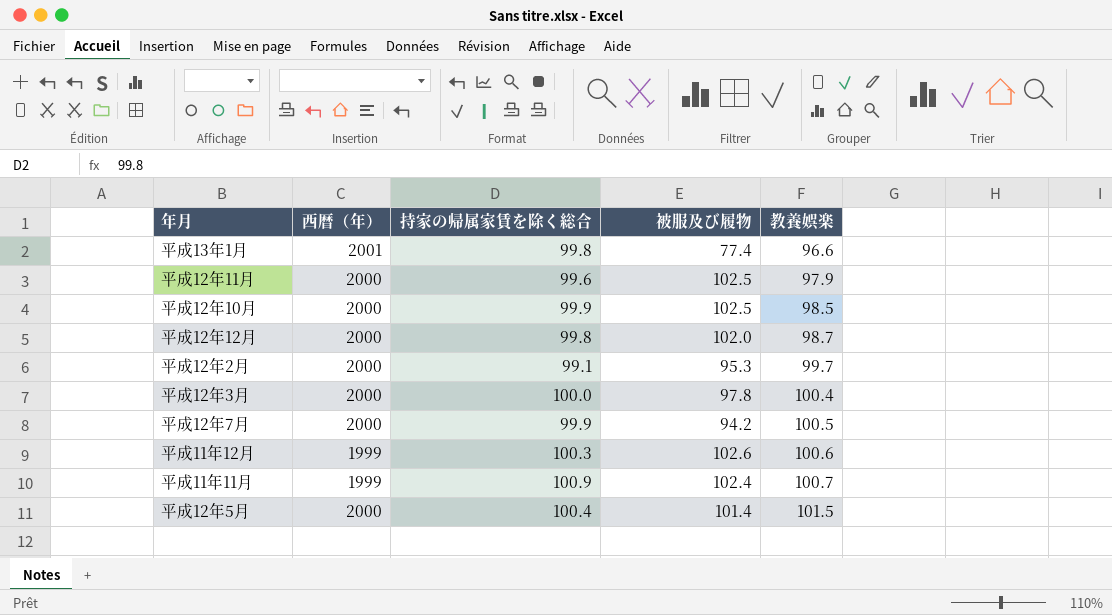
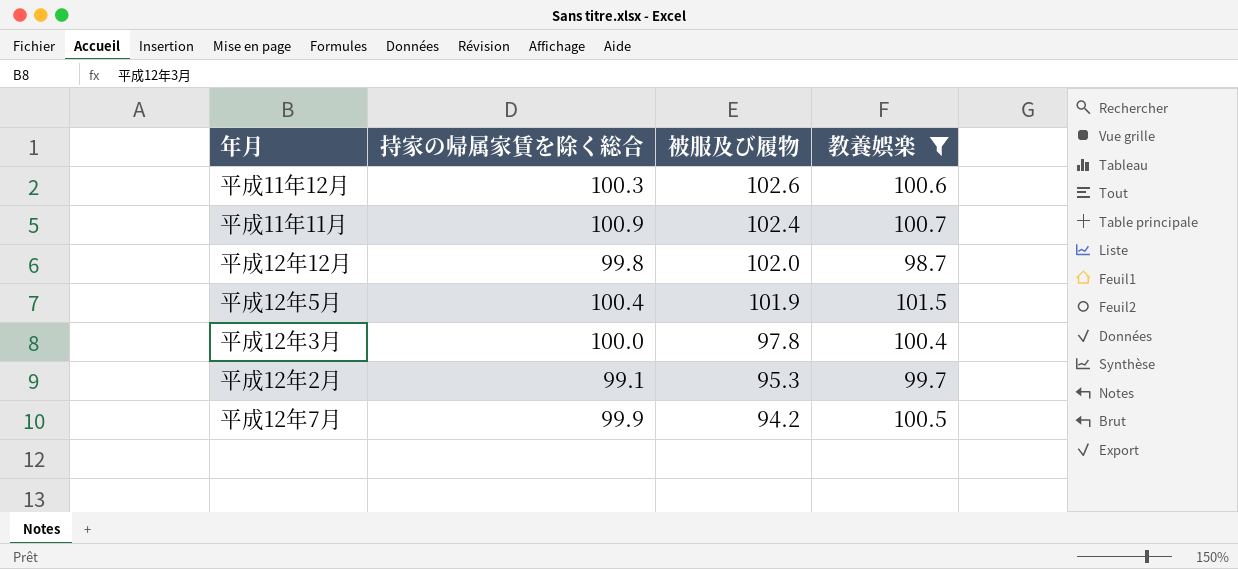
filter: none -> 教養娯楽 >= 98.7
row order: 教養娯楽 ascending -> 被服及び履物 descending
column 西暦（年） | position: 2 -> none
平成12年5月 | 被服及び履物: 101.4 -> 101.9

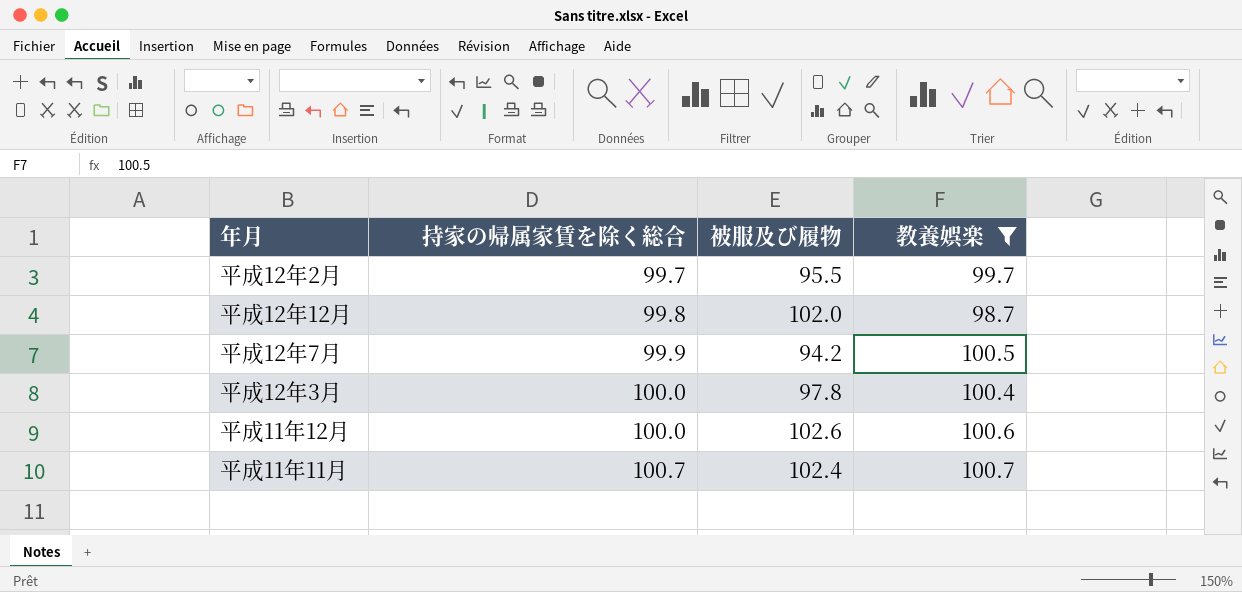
row order: 被服及び履物 descending -> 持家の帰属家賃を除く総合 ascending
row 平成12年5月: 100.4 | 101.9 | 101.5 -> none
平成12年2月 | 持家の帰属家賃を除く総合: 99.1 -> 99.7
平成12年2月 | 被服及び履物: 95.3 -> 95.5
平成11年12月 | 持家の帰属家賃を除く総合: 100.3 -> 100.0
平成11年11月 | 持家の帰属家賃を除く総合: 100.9 -> 100.7

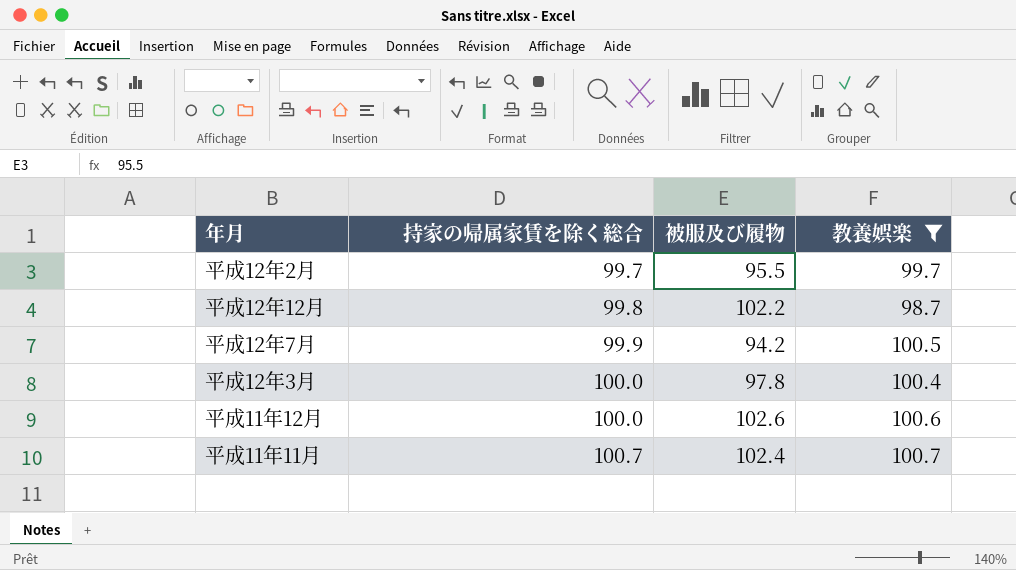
平成12年12月 | 被服及び履物: 102.0 -> 102.2

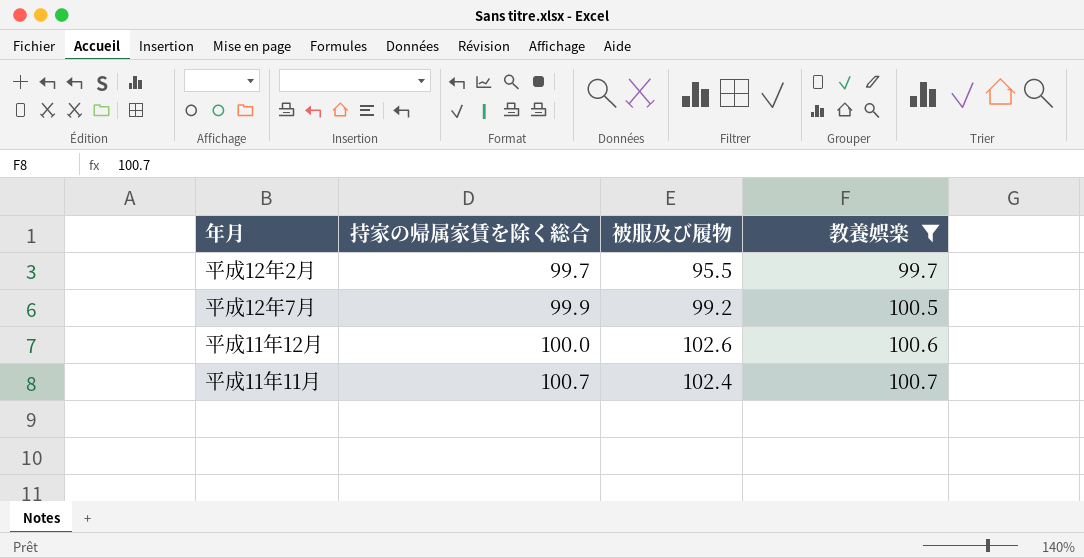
row 平成12年12月: 99.8 | 102.2 | 98.7 -> none
row 平成12年3月: 100.0 | 97.8 | 100.4 -> none
平成12年7月 | 被服及び履物: 94.2 -> 99.2

